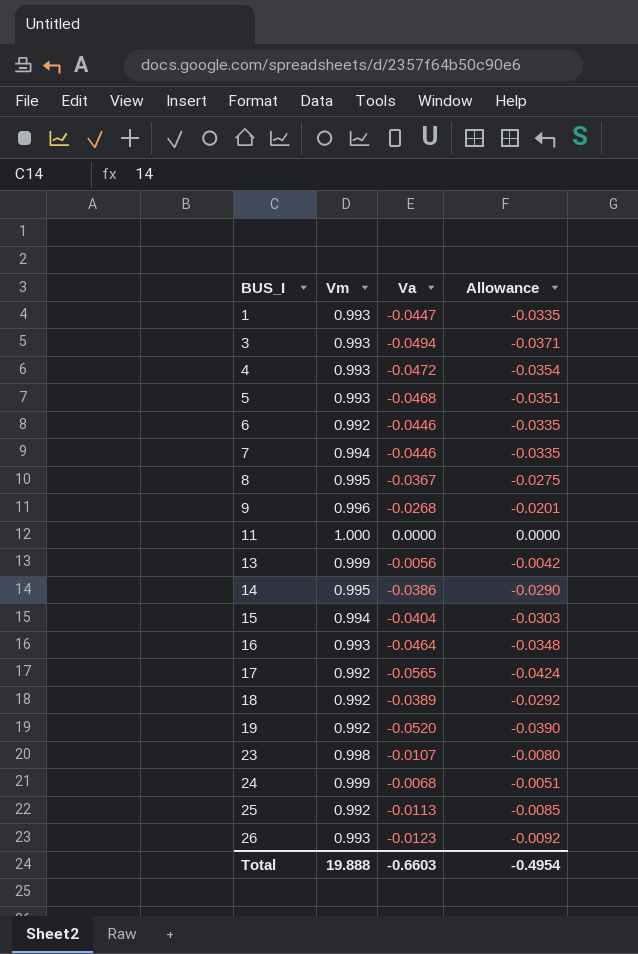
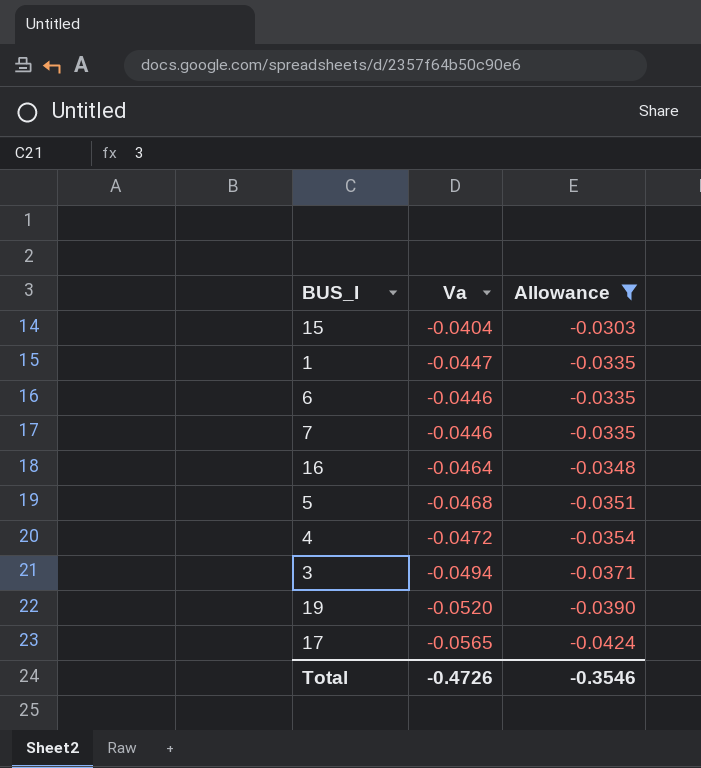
filter: none -> Allowance <= -0.0303
row order: BUS_I ascending -> Allowance descending
column Vm | position: 2 -> none
Total | Va: -0.6603 -> -0.4726
Total | Allowance: -0.4954 -> -0.3546

